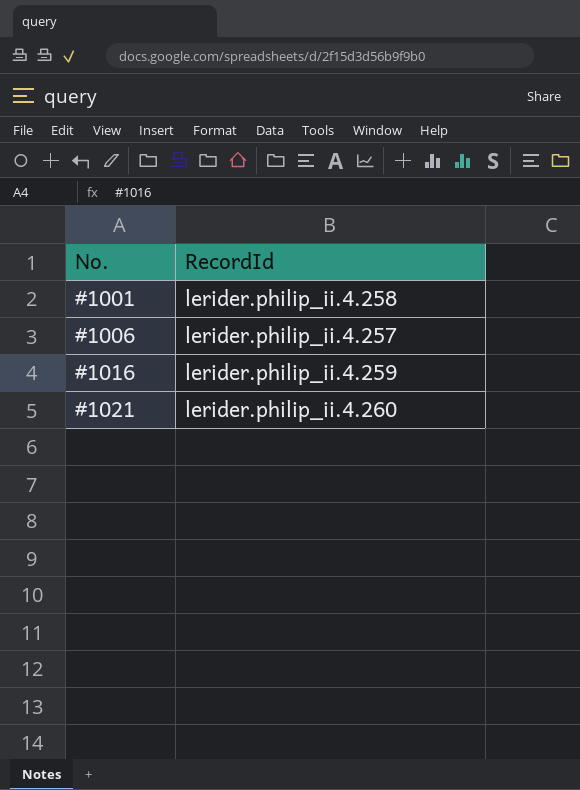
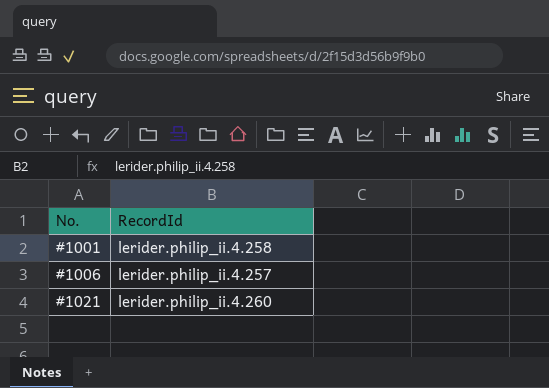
row #1016: lerider.philip_ii.4.259 -> none

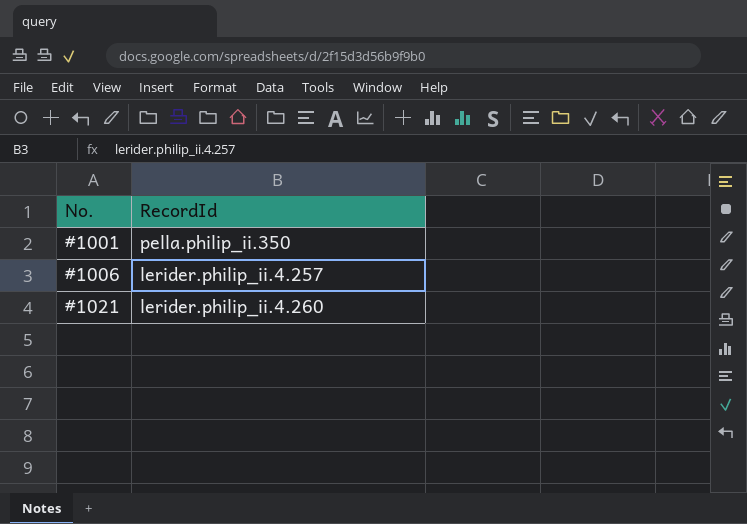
#1001 | RecordId: lerider.philip_ii.4.258 -> pella.philip_ii.350

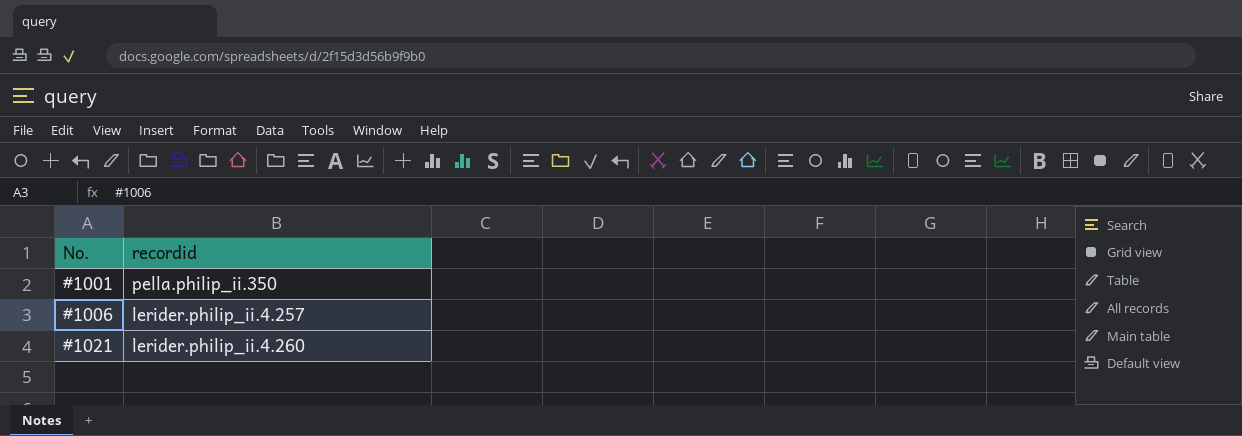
column name: RecordId -> recordid

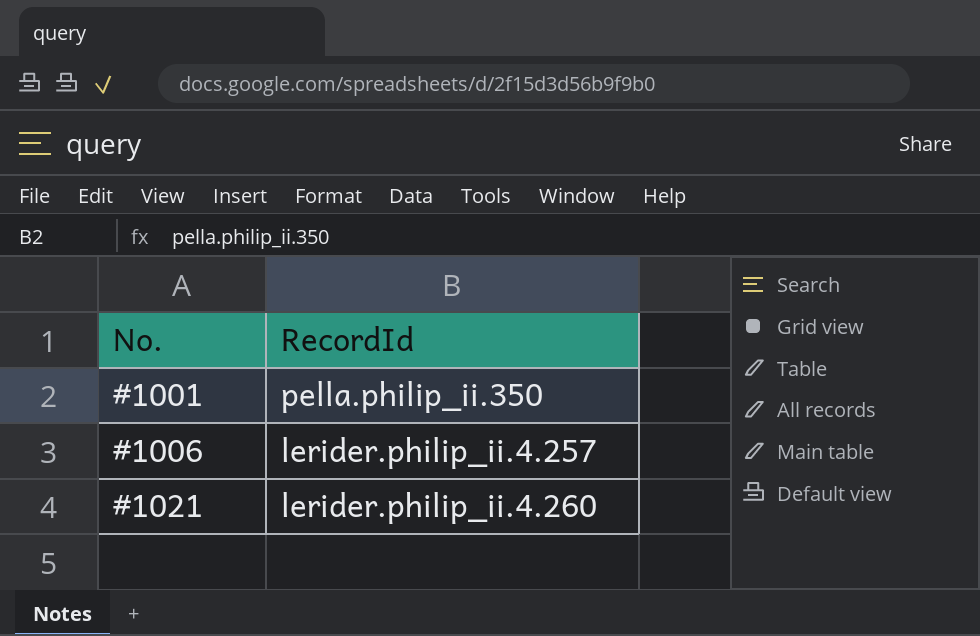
column name: recordid -> RecordId

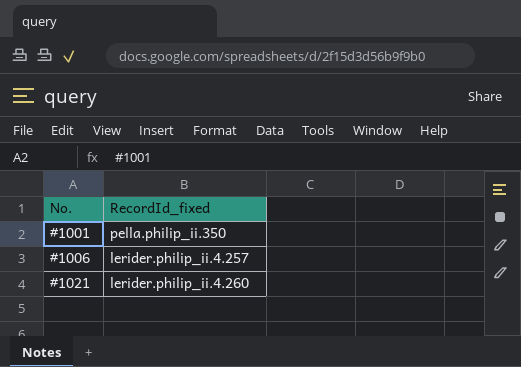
column name: RecordId -> RecordId_fixed

